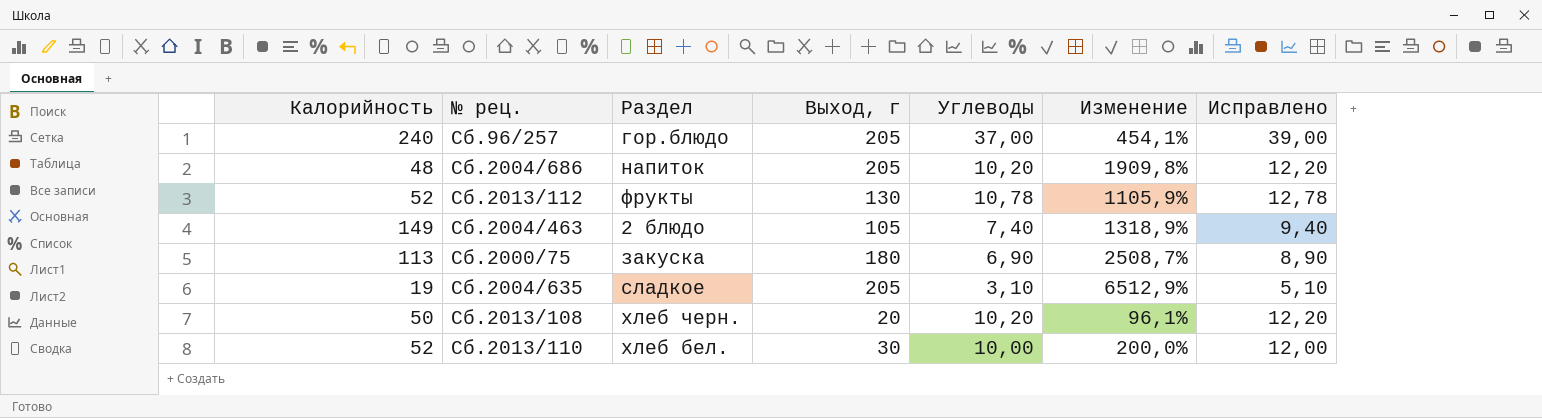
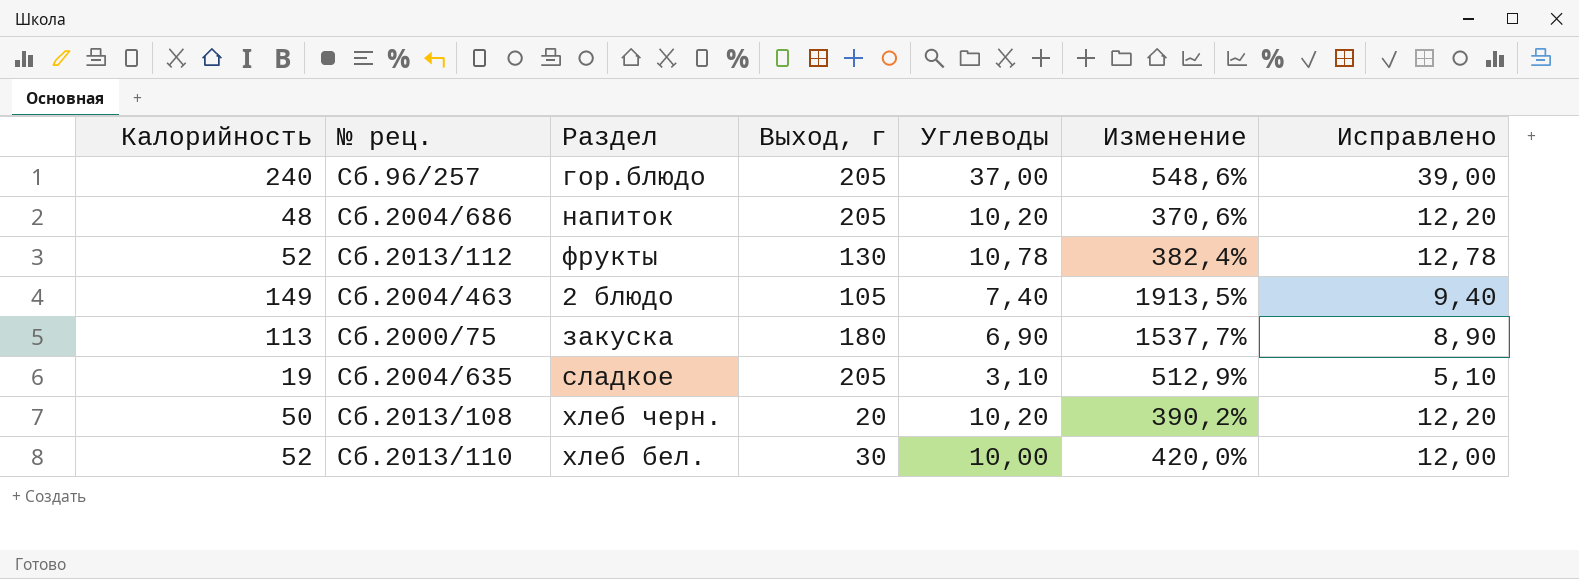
column Изменение | formula: ([Выход, г] - [Углеводы]) / [Углеводы] -> ([Калорийность] - [Углеводы]) / [Углеводы]

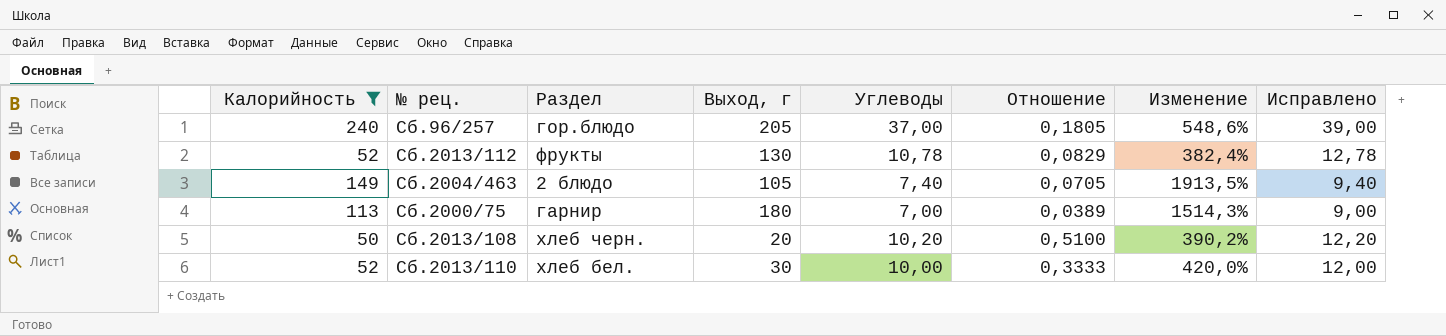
filter: none -> Калорийность >= 50
column Отношение | formula: none -> [Углеводы] / [Выход, г]
Сб.2000/75 | Раздел: закуска -> гарнир
Сб.2000/75 | Углеводы: 6,90 -> 7,00
Сб.2000/75 | Изменение: 1537,7% -> 1514,3%
Сб.2000/75 | Исправлено: 8,90 -> 9,00

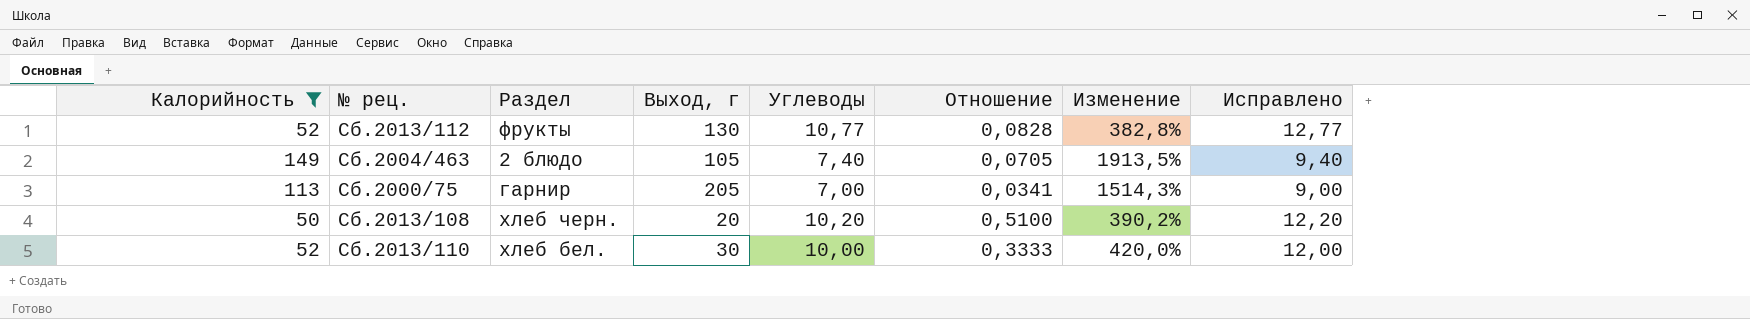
row Сб.96/257: 240 | гор.блюдо | 205 | 37,00 | 0,1805 | 548,6% | 39,00 -> none
Сб.2013/112 | Углеводы: 10,78 -> 10,77
Сб.2013/112 | Отношение: 0,0829 -> 0,0828
Сб.2013/112 | Изменение: 382,4% -> 382,8%
Сб.2013/112 | Исправлено: 12,78 -> 12,77
Сб.2000/75 | Выход, г: 180 -> 205
Сб.2000/75 | Отношение: 0,0389 -> 0,0341

